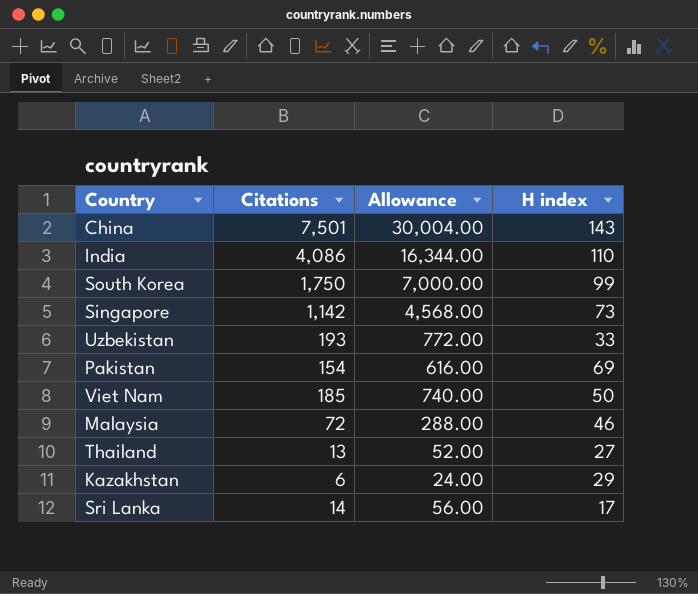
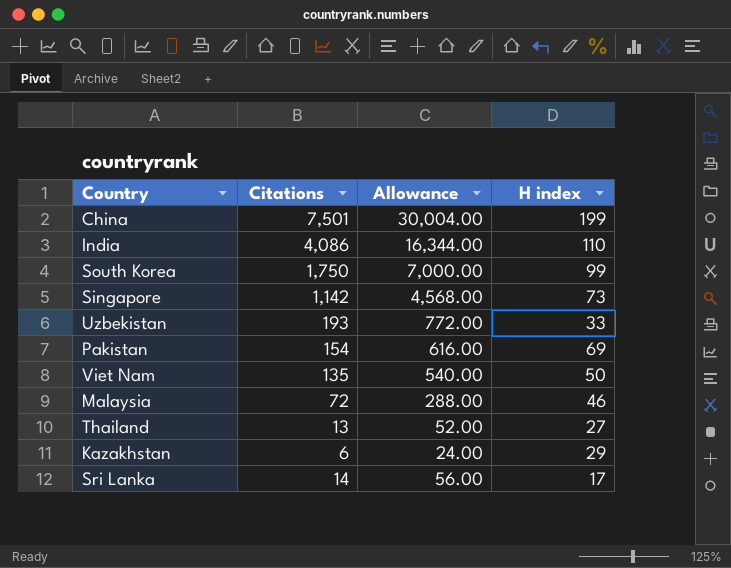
China | H index: 143 -> 199
Viet Nam | Citations: 185 -> 135
Viet Nam | Allowance: 740.00 -> 540.00

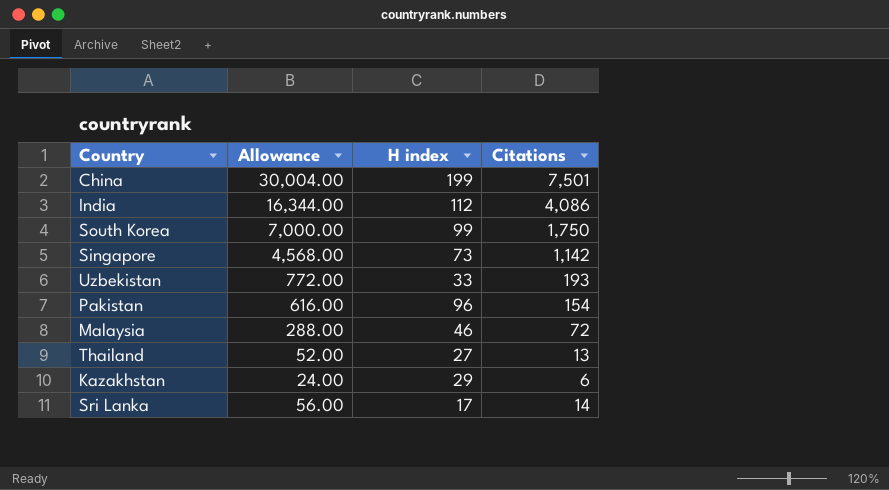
column Citations | position: 2 -> 4
row Viet Nam: 135 | 540.00 | 50 -> none
India | H index: 110 -> 112
Pakistan | H index: 69 -> 96

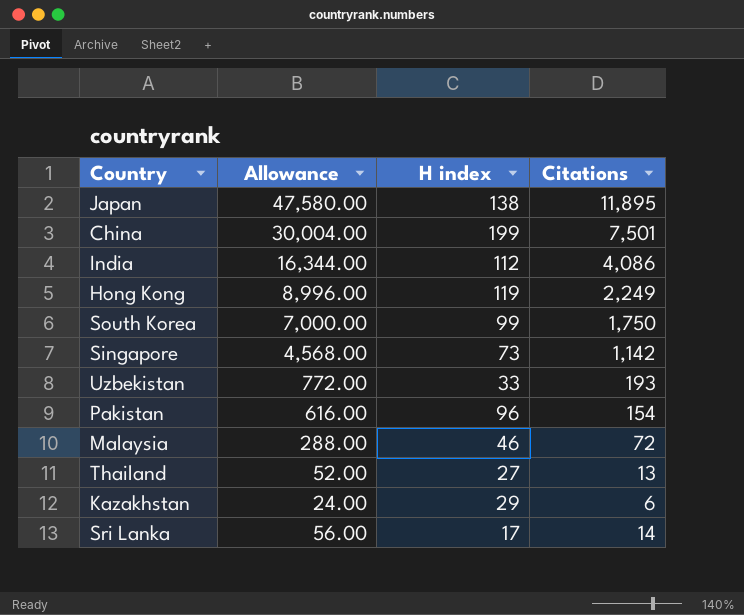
row Japan: none -> 47,580.00 | 138 | 11,895
row Hong Kong: none -> 8,996.00 | 119 | 2,249

